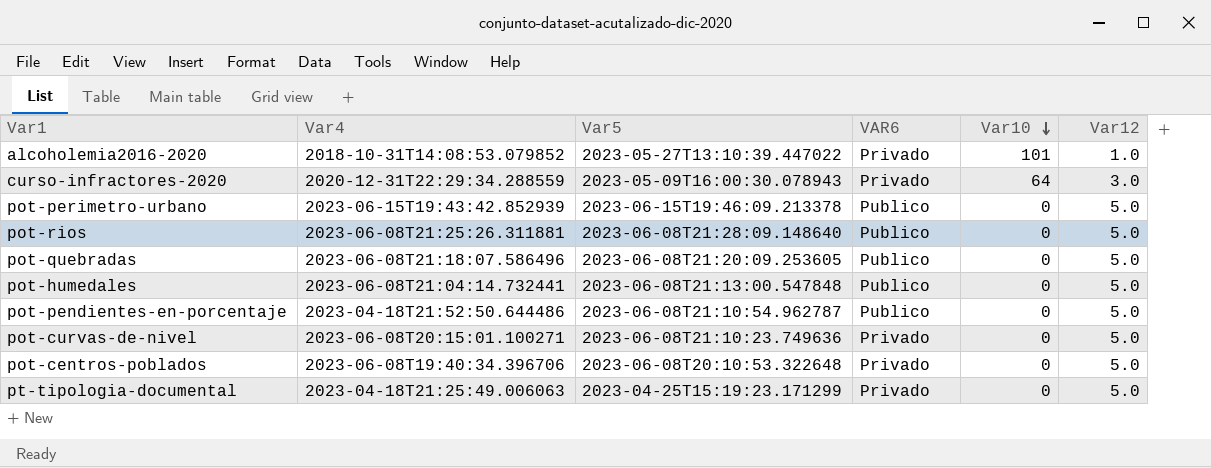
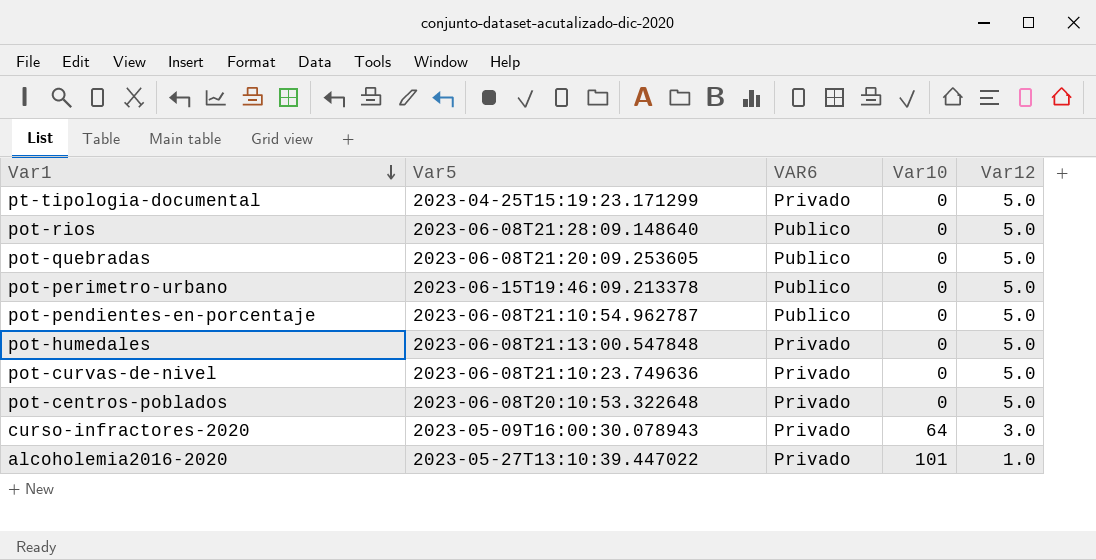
row order: Var10 descending -> Var1 descending
column Var4 | position: 2 -> none
pot-humedales | VAR6: Publico -> Privado

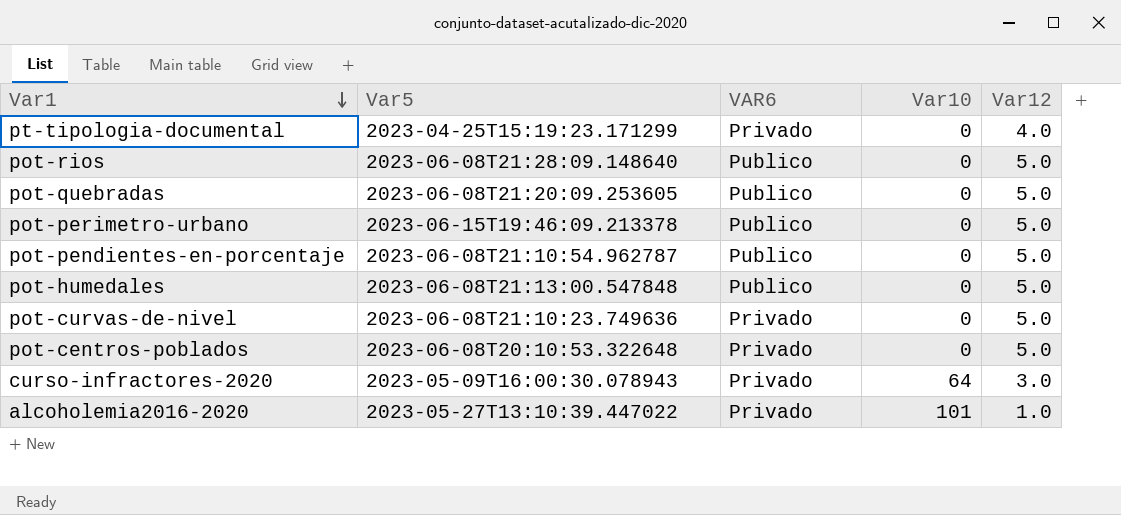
pt-tipologia-documental | Var12: 5.0 -> 4.0
pot-humedales | VAR6: Privado -> Publico

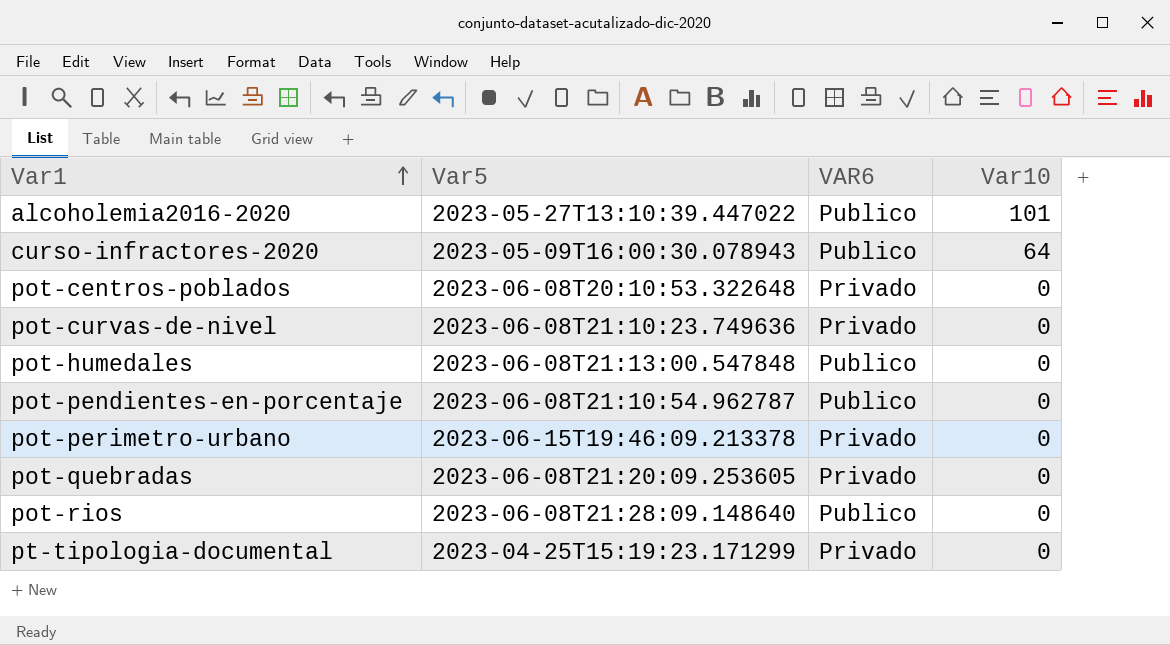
row order: Var1 descending -> Var1 ascending
column Var12 | position: 5 -> none
alcoholemia2016-2020 | VAR6: Privado -> Publico
curso-infractores-2020 | VAR6: Privado -> Publico
pot-perimetro-urbano | VAR6: Publico -> Privado
pot-quebradas | VAR6: Publico -> Privado

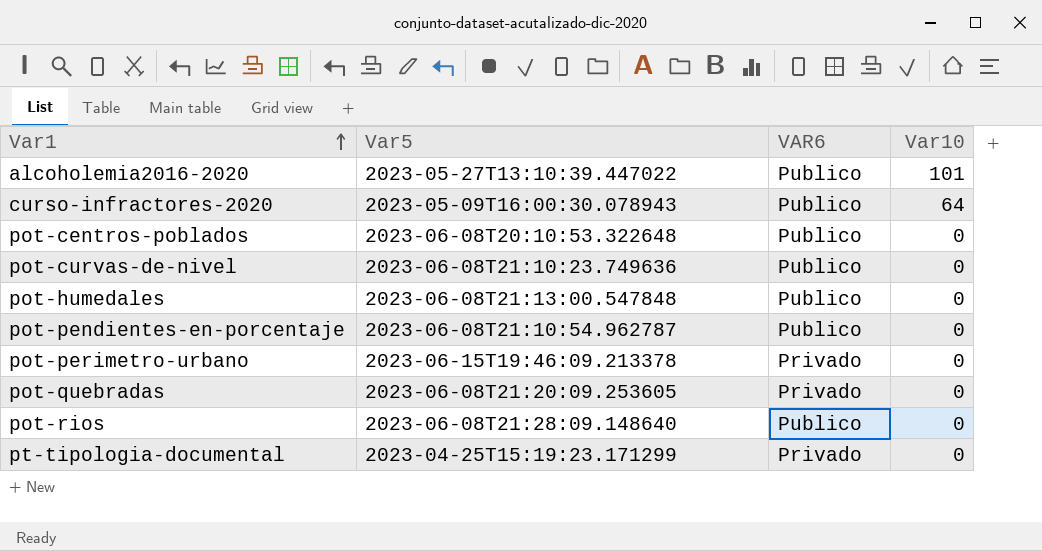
pot-centros-poblados | VAR6: Privado -> Publico
pot-curvas-de-nivel | VAR6: Privado -> Publico

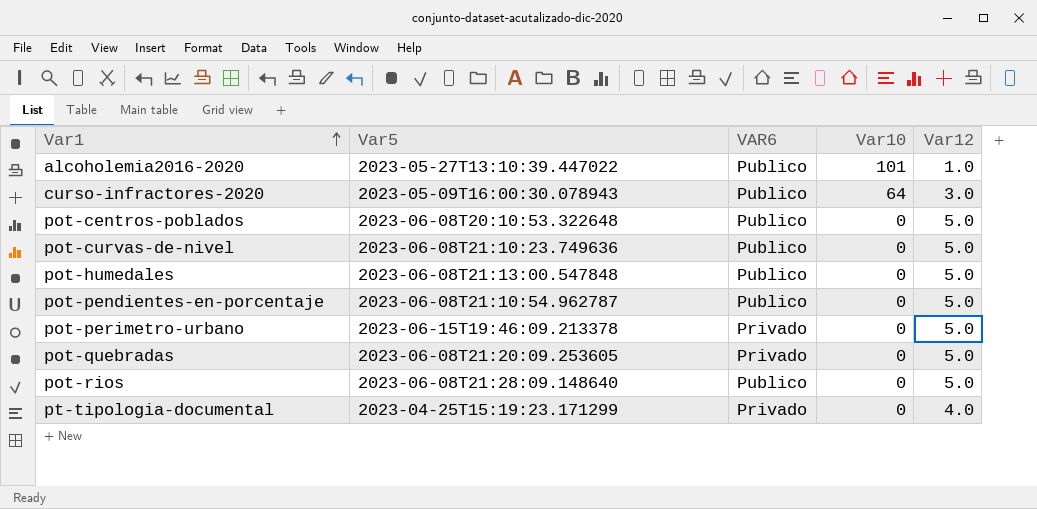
column Var12 | position: none -> 5

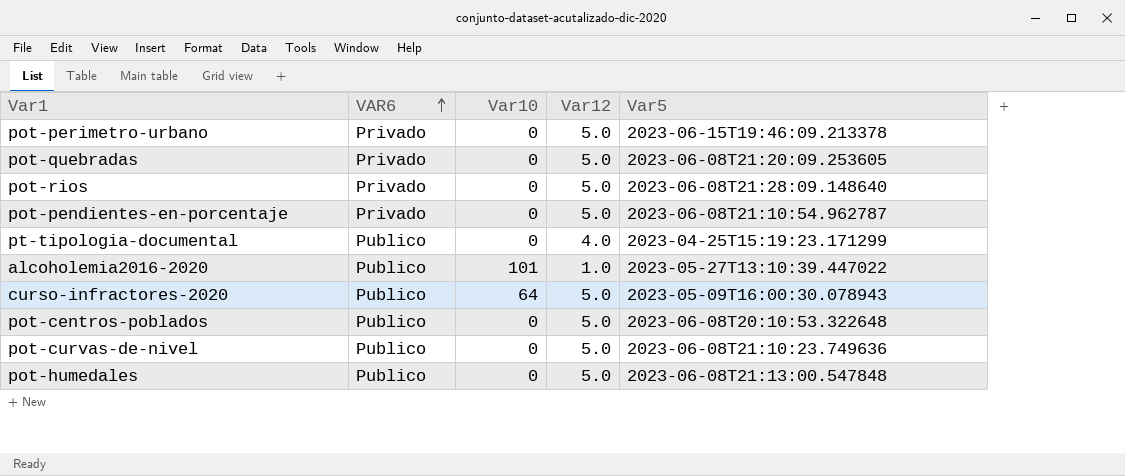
row order: Var1 ascending -> VAR6 ascending
column Var5 | position: 2 -> 5
pot-rios | VAR6: Publico -> Privado
pot-pendientes-en-porcentaje | VAR6: Publico -> Privado
pt-tipologia-documental | VAR6: Privado -> Publico
curso-infractores-2020 | Var12: 3.0 -> 5.0

